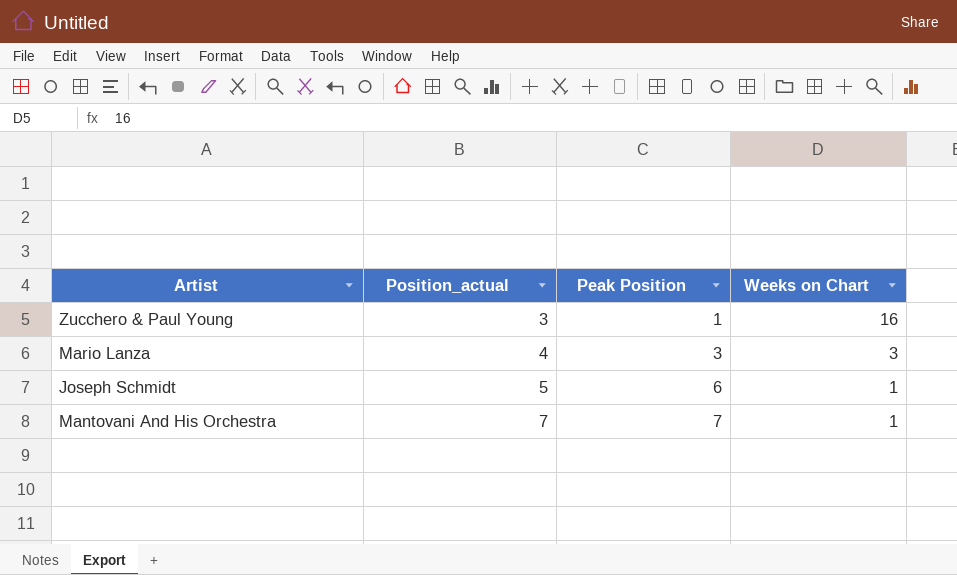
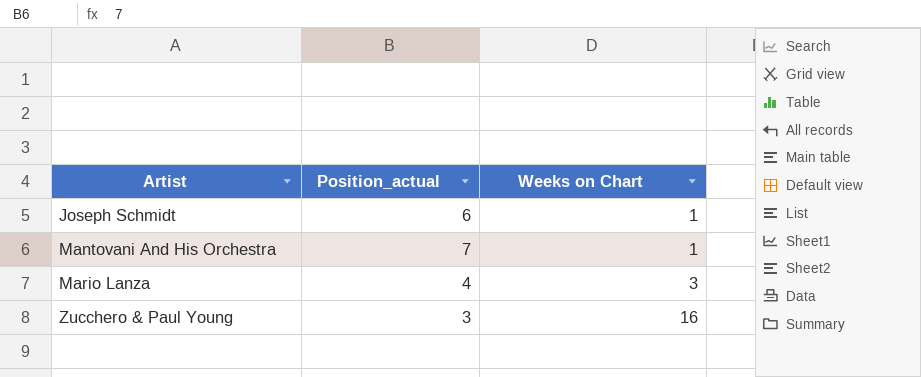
row order: Position_actual ascending -> Artist ascending
column Peak Position | position: 3 -> none
Joseph Schmidt | Position_actual: 5 -> 6

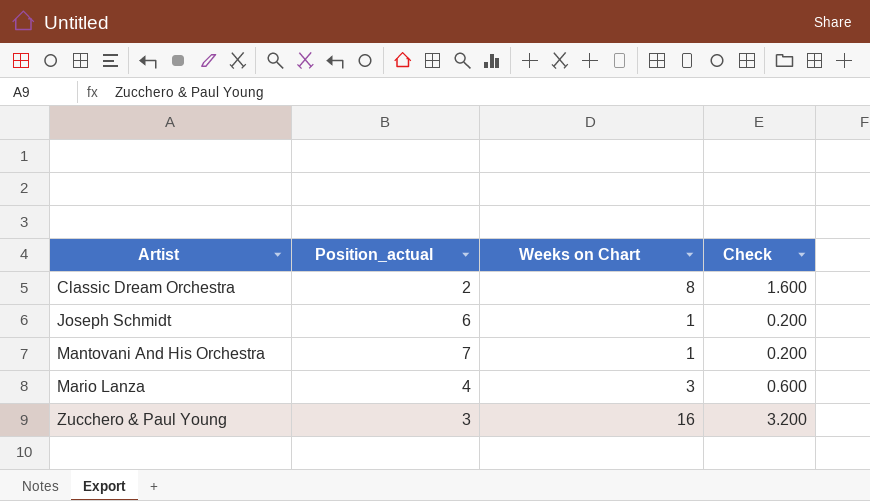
column Check | formula: none -> [Weeks on Chart] * 0.2
row Classic Dream Orchestra: none -> 2 | 8 | 1.600

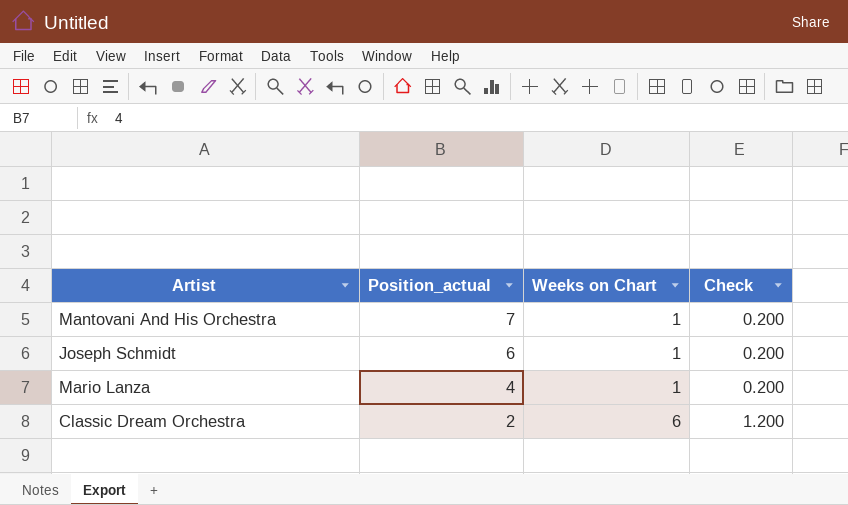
row order: Artist ascending -> Position_actual descending
row Zucchero & Paul Young: 3 | 16 | 3.200 -> none
Mario Lanza | Weeks on Chart: 3 -> 1
Mario Lanza | Check: 0.600 -> 0.200
Classic Dream Orchestra | Weeks on Chart: 8 -> 6
Classic Dream Orchestra | Check: 1.600 -> 1.200

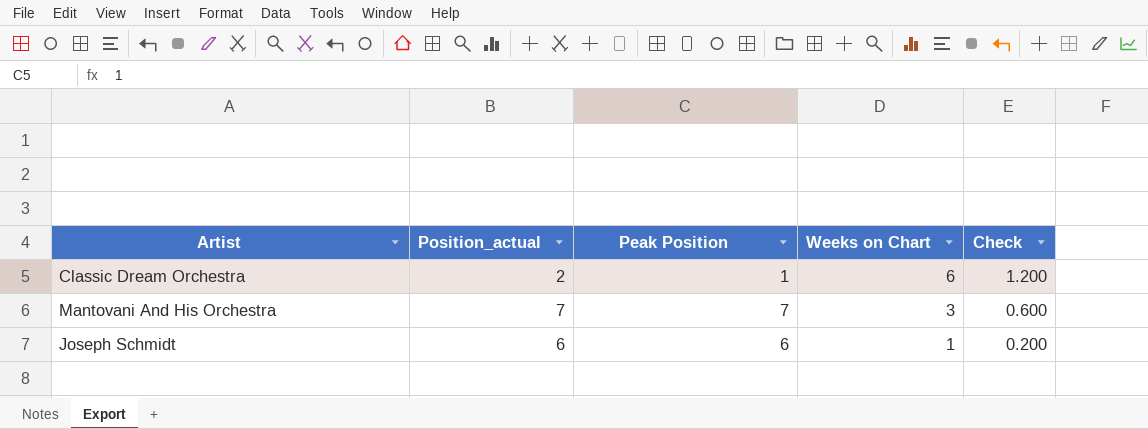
row order: Position_actual descending -> Weeks on Chart descending
column Peak Position | position: none -> 3
row Mario Lanza: 4 | 1 | 0.200 -> none
Mantovani And His Orchestra | Weeks on Chart: 1 -> 3
Mantovani And His Orchestra | Check: 0.200 -> 0.600

